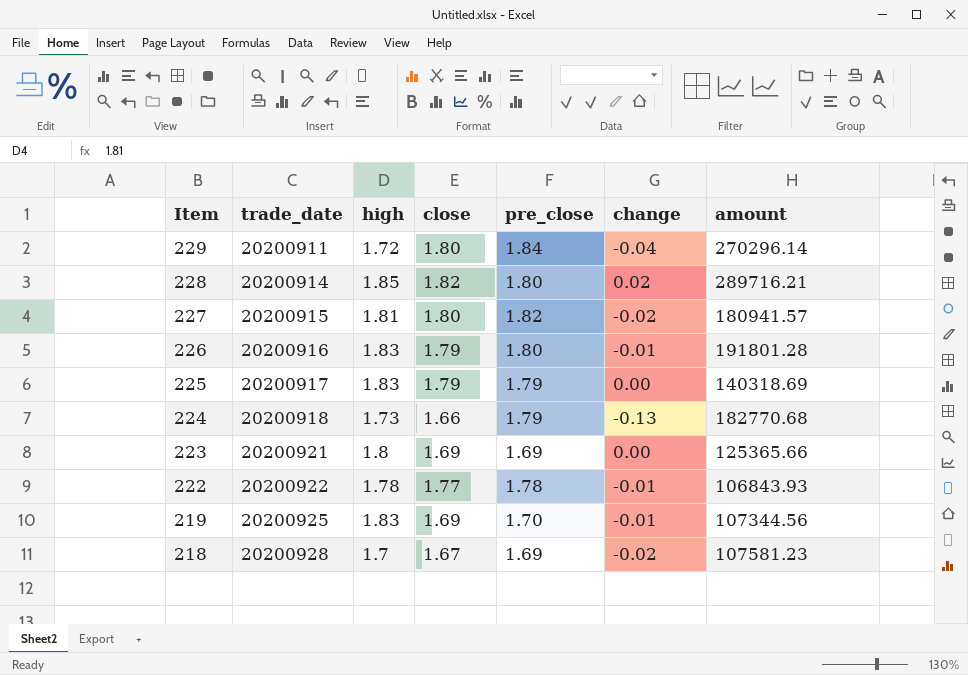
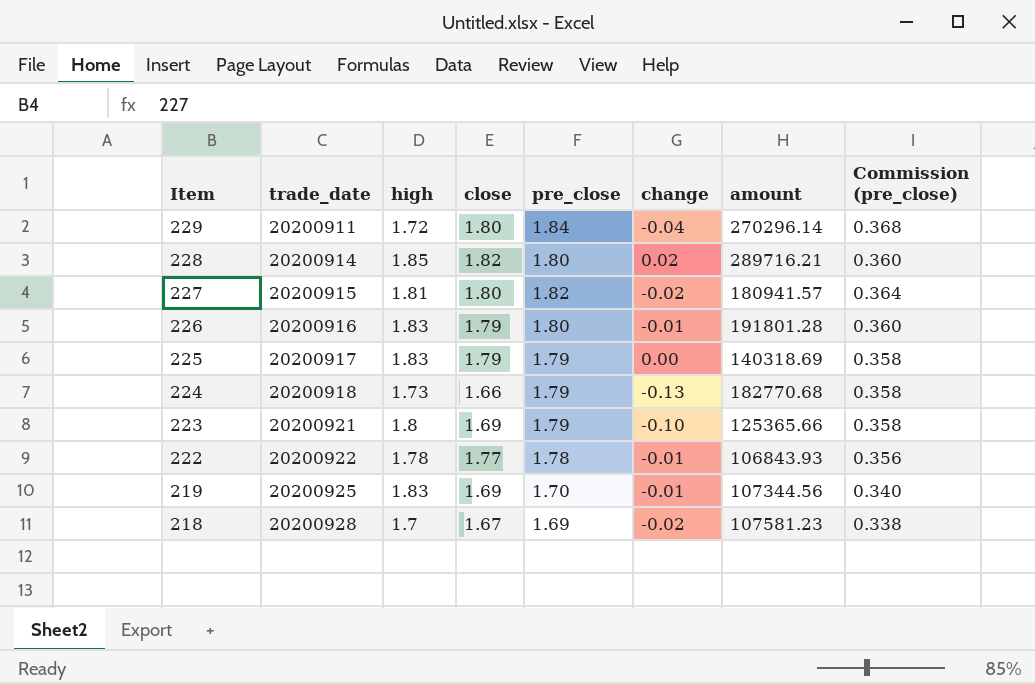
column Commission (pre_close) | formula: none -> [pre_close] * 0.2
223 | pre_close: 1.69 -> 1.79
223 | change: 0.00 -> -0.10

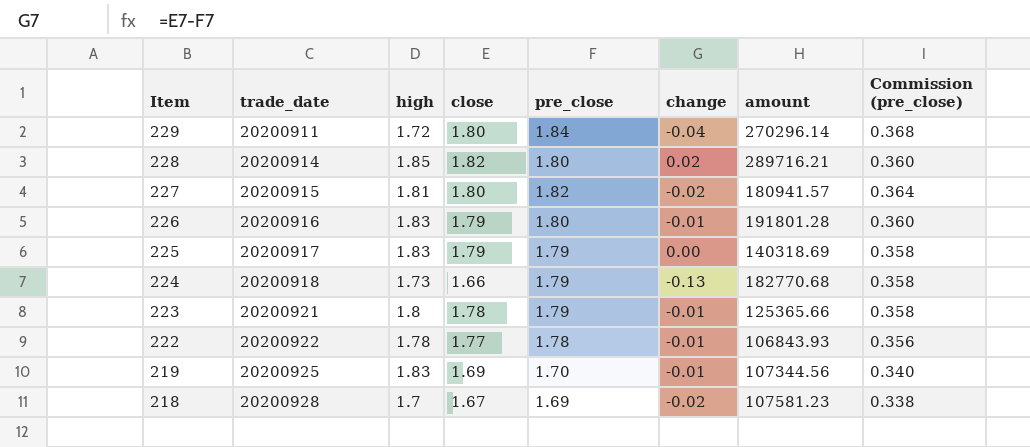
223 | close: 1.69 -> 1.78
223 | change: -0.10 -> -0.01

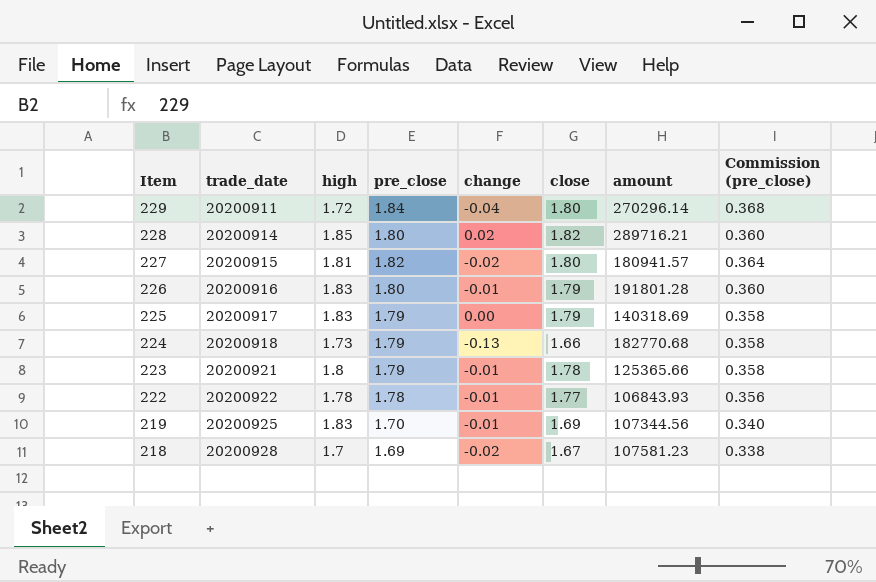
column close | position: 4 -> 6

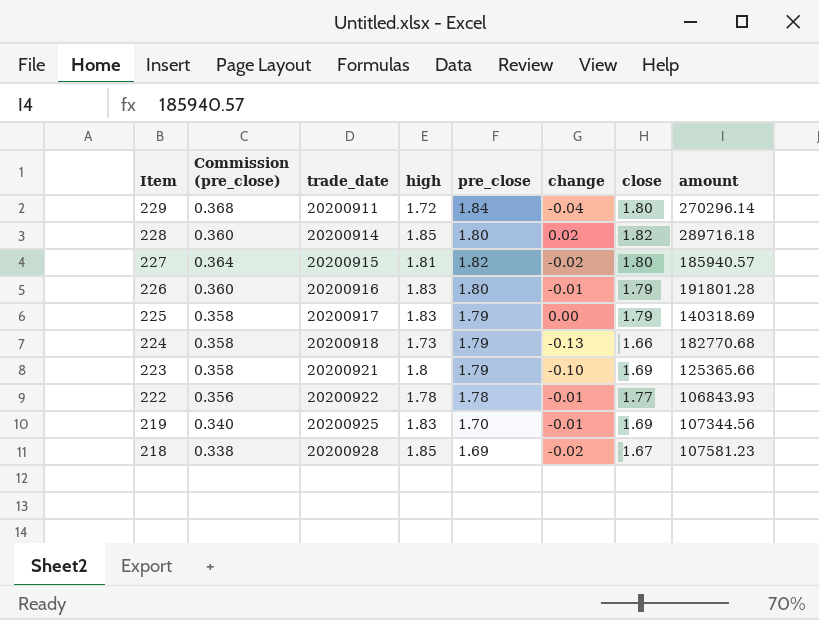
column Commission (pre_close) | position: 8 -> 2
228 | amount: 289716.21 -> 289716.18
227 | amount: 180941.57 -> 185940.57
223 | change: -0.01 -> -0.10
223 | close: 1.78 -> 1.69
218 | high: 1.7 -> 1.85

